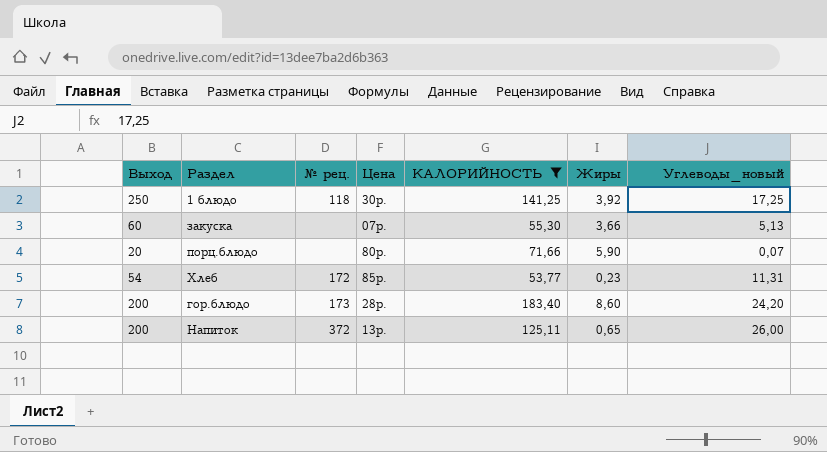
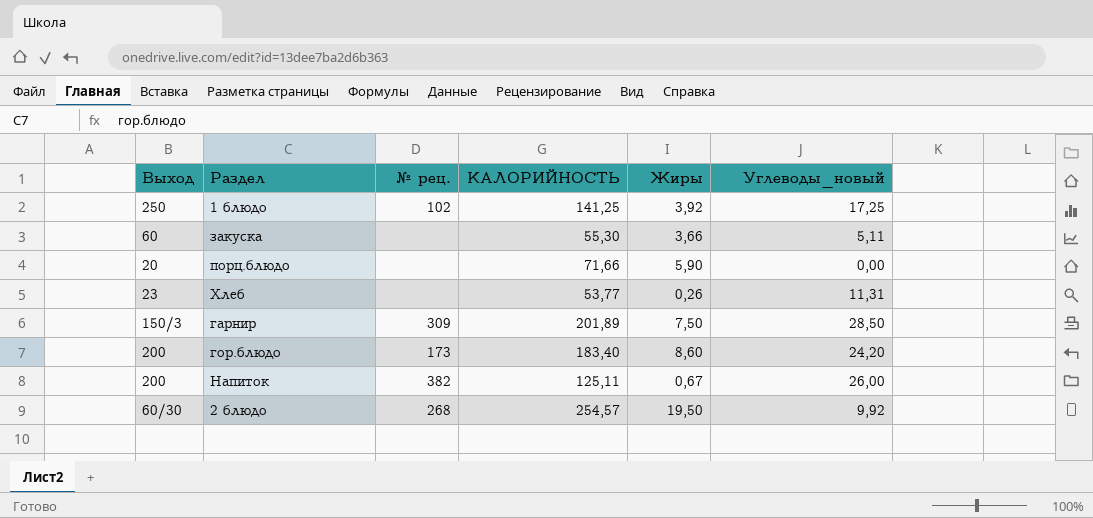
filter: КАЛОРИЙНОСТЬ <= 183,40 -> none
column Цена | position: 4 -> none
1 блюдо | № рец.: 118 -> 102
закуска | Углеводы_новый: 5,13 -> 5,11
порц.блюдо | Углеводы_новый: 0,07 -> 0,00
Хлеб | Выход: 54 -> 23
Хлеб | № рец.: 172 -> none
Хлеб | Жиры: 0,23 -> 0,26
Напиток | № рец.: 372 -> 382
Напиток | Жиры: 0,65 -> 0,67

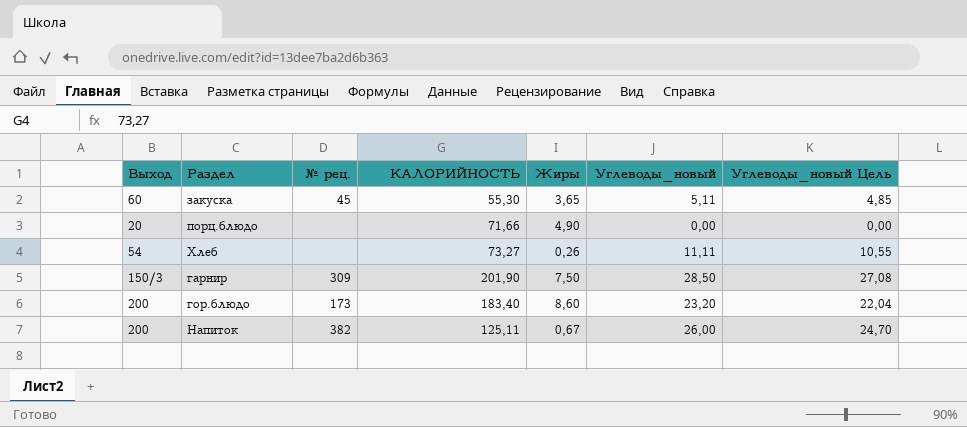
column Углеводы_новый Цель | formula: none -> [Углеводы_новый] * 0,95
row 1 блюдо: 250 | 102 | 141,25 | 3,92 | 17,25 -> none
row 2 блюдо: 60/30 | 268 | 254,57 | 19,50 | 9,92 -> none
закуска | № рец.: none -> 45
закуска | Жиры: 3,66 -> 3,65
порц.блюдо | Жиры: 5,90 -> 4,90
Хлеб | Выход: 23 -> 54
Хлеб | КАЛОРИЙНОСТЬ: 53,77 -> 73,27
Хлеб | Углеводы_новый: 11,31 -> 11,11
гарнир | КАЛОРИЙНОСТЬ: 201,89 -> 201,90
гор.блюдо | Углеводы_новый: 24,20 -> 23,20

